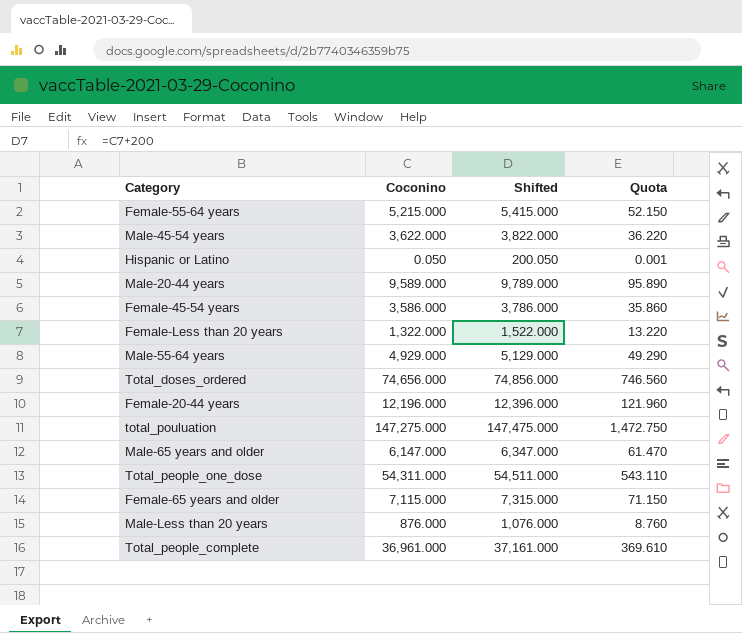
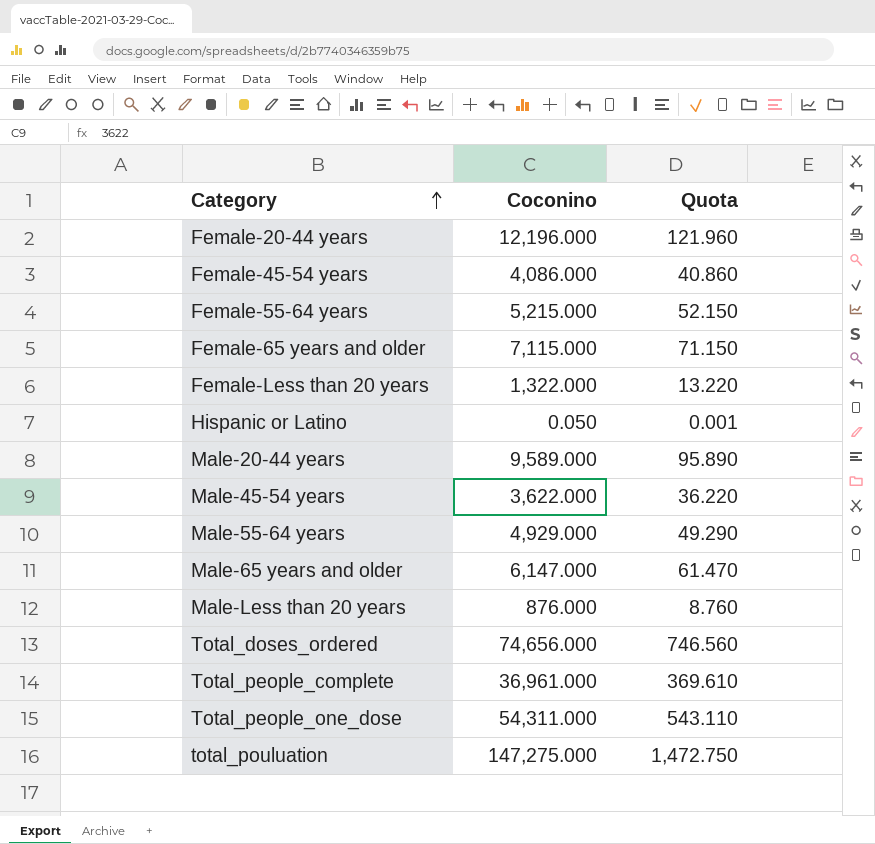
row order: none -> Category ascending
column Shifted | formula: [Coconino] + 200 -> none
Female-45-54 years | Coconino: 3,586.000 -> 4,086.000
Female-45-54 years | Quota: 35.860 -> 40.860

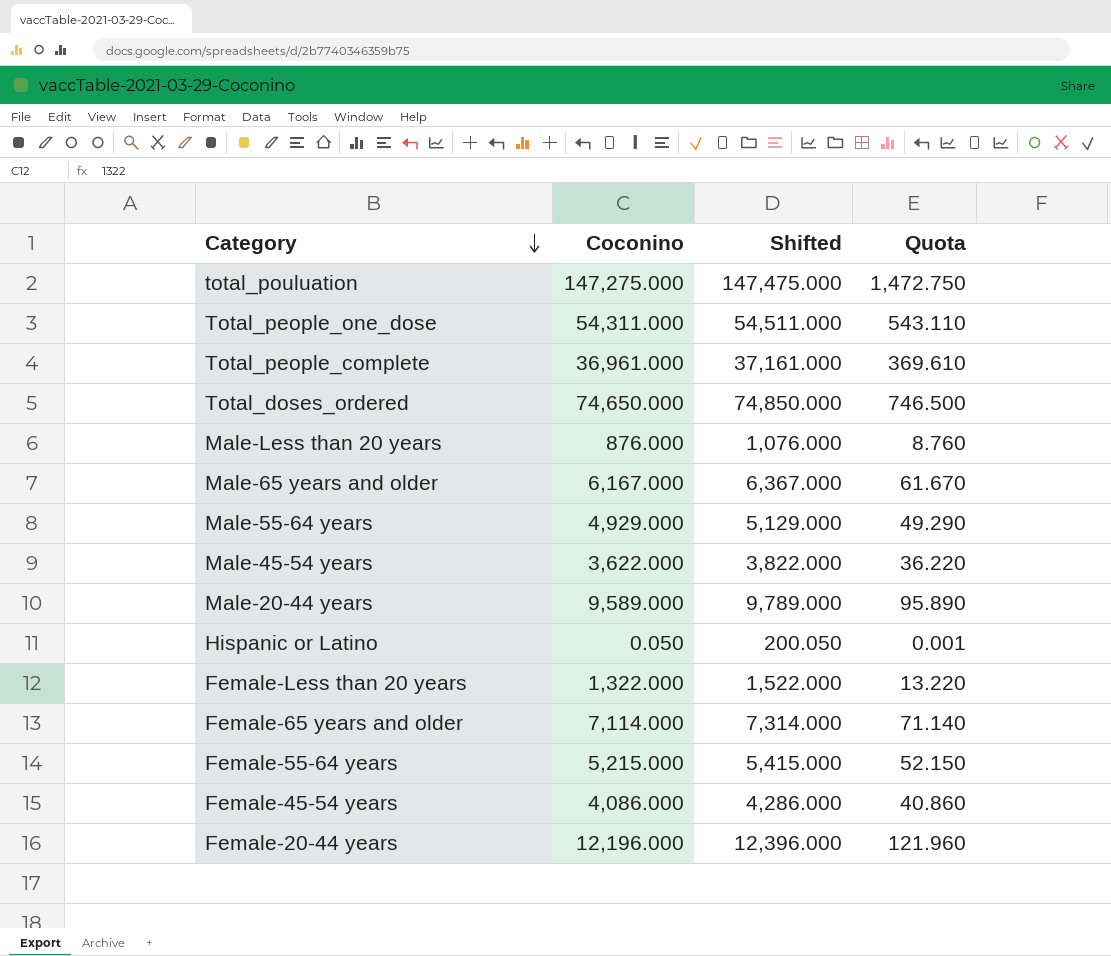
row order: Category ascending -> Category descending
column Shifted | formula: none -> [Coconino] + 200
Total_doses_ordered | Coconino: 74,656.000 -> 74,650.000
Total_doses_ordered | Quota: 746.560 -> 746.500
Male-65 years and older | Coconino: 6,147.000 -> 6,167.000
Male-65 years and older | Quota: 61.470 -> 61.670
Female-65 years and older | Coconino: 7,115.000 -> 7,114.000
Female-65 years and older | Quota: 71.150 -> 71.140

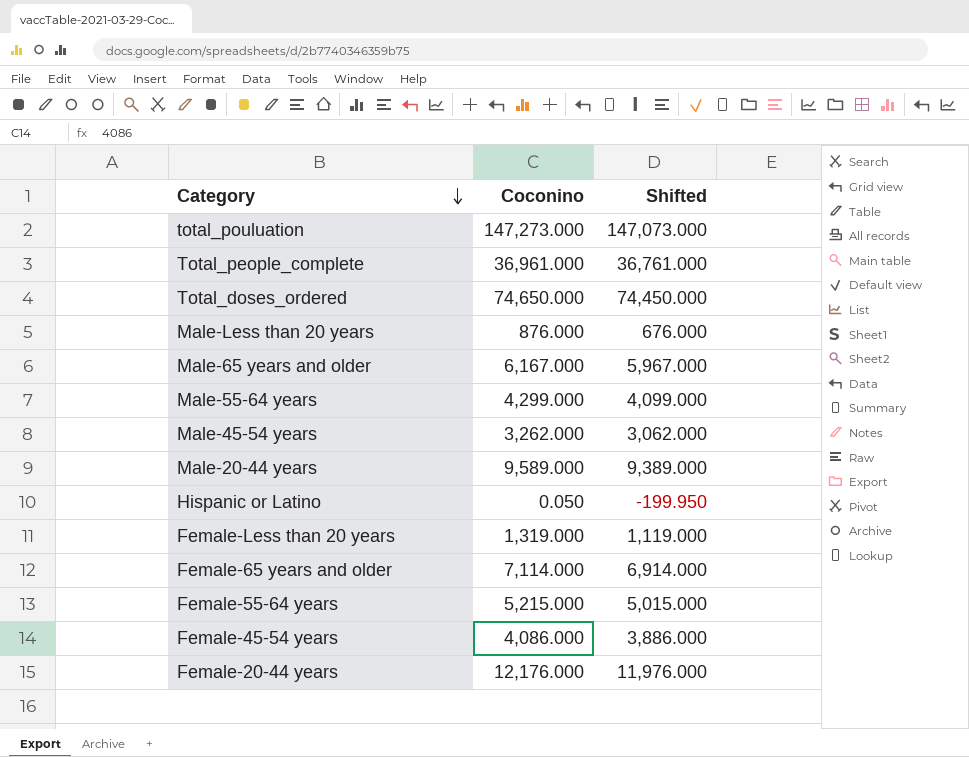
column Quota | formula: [Coconino] * 0.01 -> none
column Shifted | formula: [Coconino] + 200 -> [Coconino] - 200
row Total_people_one_dose: 54,311.000 | 54,511.000 | 543.110 -> none
total_pouluation | Coconino: 147,275.000 -> 147,273.000
Male-55-64 years | Coconino: 4,929.000 -> 4,299.000
Male-45-54 years | Coconino: 3,622.000 -> 3,262.000
Female-Less than 20 years | Coconino: 1,322.000 -> 1,319.000
Female-20-44 years | Coconino: 12,196.000 -> 12,176.000

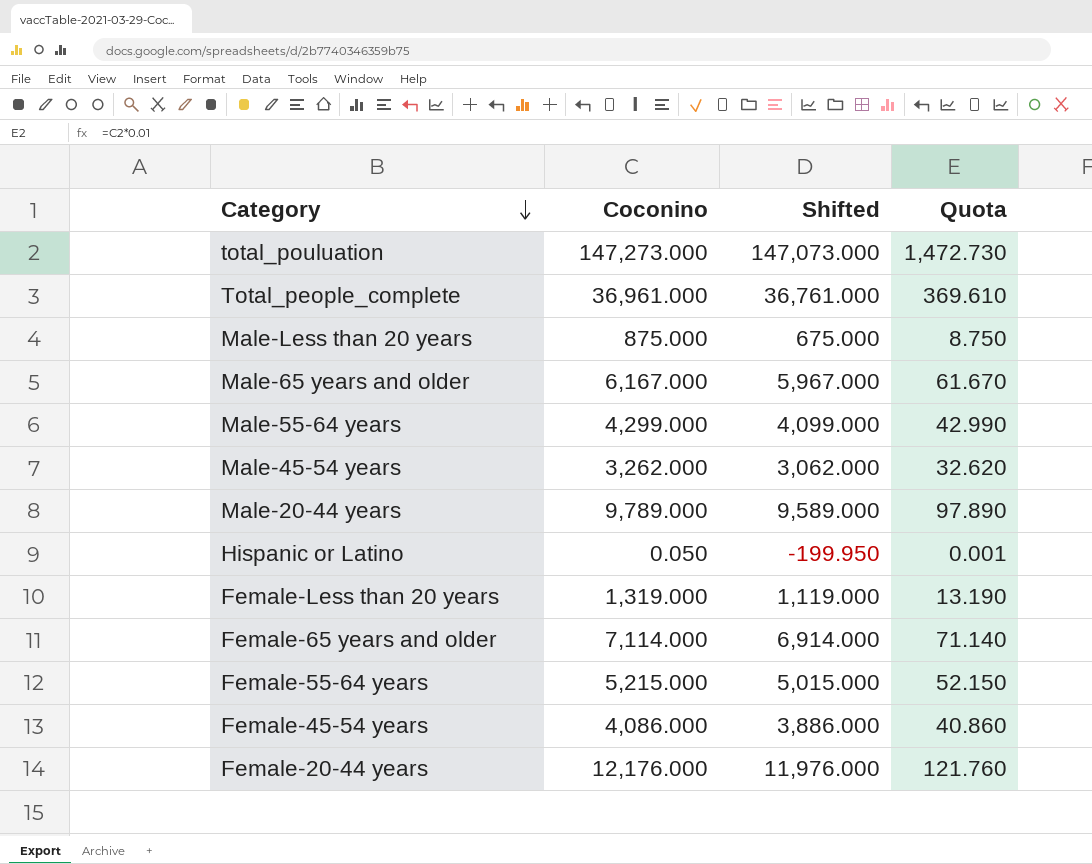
column Quota | formula: none -> [Coconino] * 0.01
row Total_doses_ordered: 74,650.000 | 74,450.000 -> none
Male-Less than 20 years | Coconino: 876.000 -> 875.000
Male-Less than 20 years | Shifted: 676.000 -> 675.000
Male-20-44 years | Coconino: 9,589.000 -> 9,789.000
Male-20-44 years | Shifted: 9,389.000 -> 9,589.000

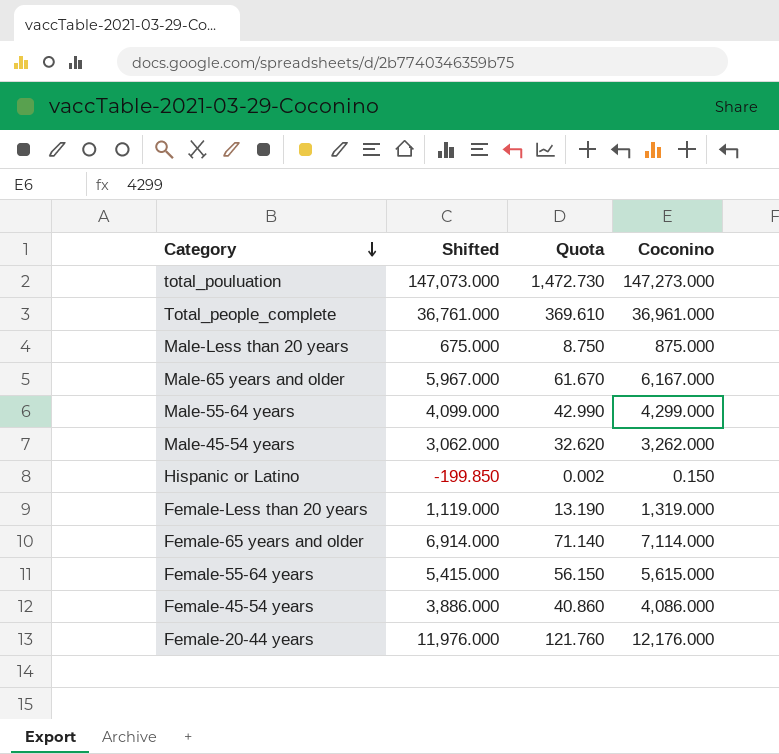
column Coconino | position: 2 -> 4
row Male-20-44 years: 9,789.000 | 9,589.000 | 97.890 -> none
Hispanic or Latino | Shifted: -199.950 -> -199.850
Hispanic or Latino | Quota: 0.001 -> 0.002
Hispanic or Latino | Coconino: 0.050 -> 0.150
Female-55-64 years | Shifted: 5,015.000 -> 5,415.000
Female-55-64 years | Quota: 52.150 -> 56.150
Female-55-64 years | Coconino: 5,215.000 -> 5,615.000

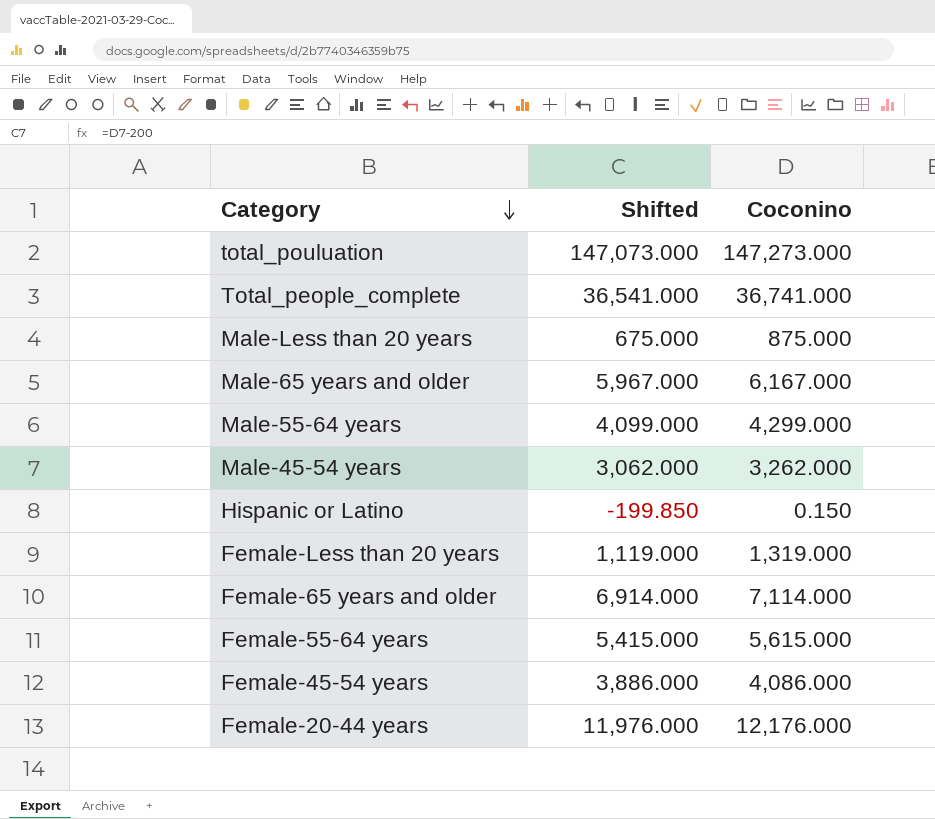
column Quota | formula: [Coconino] * 0.01 -> none
Total_people_complete | Shifted: 36,761.000 -> 36,541.000
Total_people_complete | Coconino: 36,961.000 -> 36,741.000

